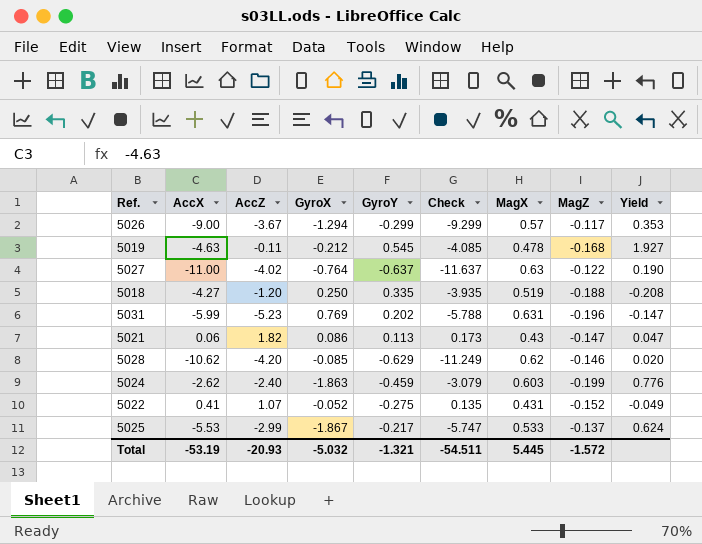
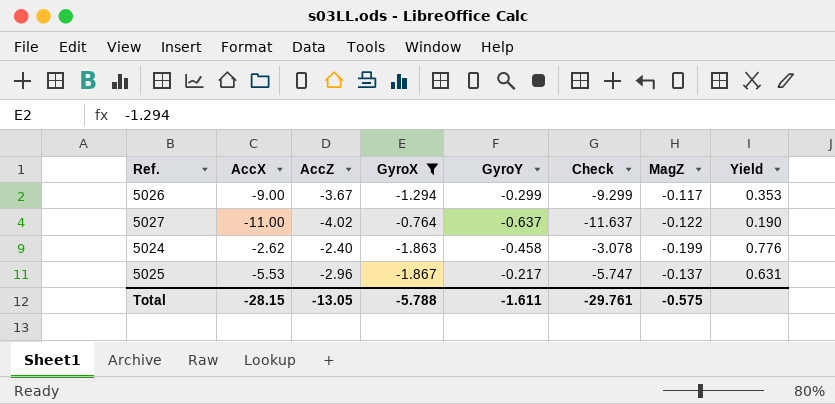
filter: none -> GyroX <= -0.764
column MagX | position: 7 -> none
5024 | GyroY: -0.459 -> -0.458
5024 | Check: -3.079 -> -3.078
5025 | AccZ: -2.99 -> -2.96
5025 | Yield: 0.624 -> 0.631
Total | AccX: -53.19 -> -28.15
Total | AccZ: -20.93 -> -13.05
Total | GyroX: -5.032 -> -5.788
Total | GyroY: -1.321 -> -1.611
Total | Check: -54.511 -> -29.761
Total | MagZ: -1.572 -> -0.575

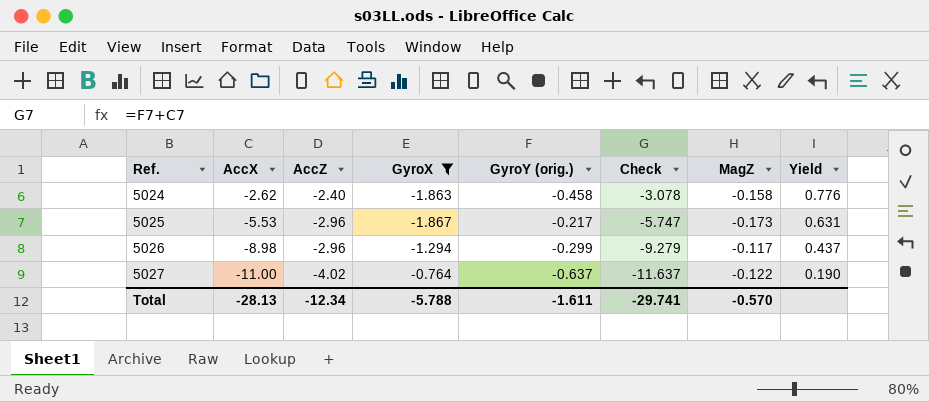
row order: none -> Ref. ascending
column name: GyroY -> GyroY (orig.)
5024 | MagZ: -0.199 -> -0.158
5025 | MagZ: -0.137 -> -0.173
5026 | AccX: -9.00 -> -8.98
5026 | AccZ: -3.67 -> -2.96
5026 | Check: -9.299 -> -9.279
5026 | Yield: 0.353 -> 0.437
Total | AccX: -28.15 -> -28.13
Total | AccZ: -13.05 -> -12.34
Total | Check: -29.761 -> -29.741
Total | MagZ: -0.575 -> -0.570

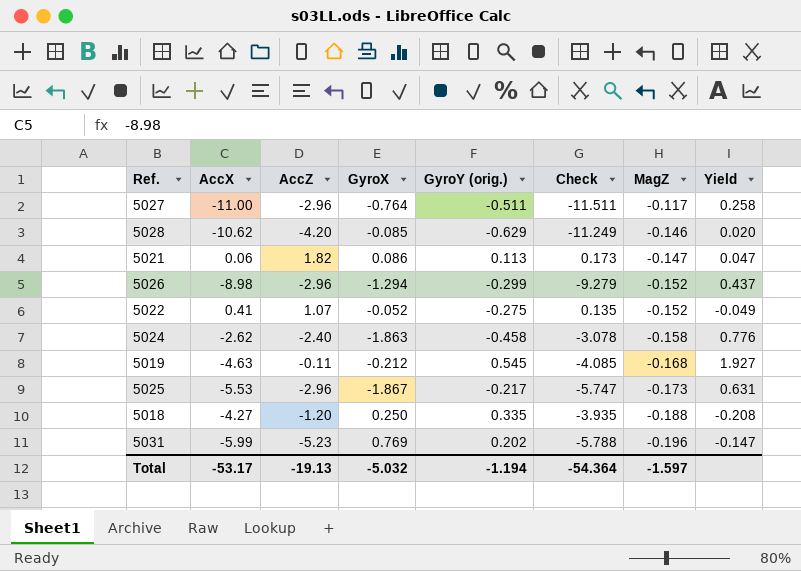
filter: GyroX <= -0.764 -> none
row order: Ref. ascending -> MagZ descending
5027 | AccZ: -4.02 -> -2.96
5027 | GyroY (orig.): -0.637 -> -0.511
5027 | Check: -11.637 -> -11.511
5027 | MagZ: -0.122 -> -0.117
5027 | Yield: 0.190 -> 0.258
5026 | MagZ: -0.117 -> -0.152
Total | AccX: -28.13 -> -53.17
Total | AccZ: -12.34 -> -19.13
Total | GyroX: -5.788 -> -5.032
Total | GyroY (orig.): -1.611 -> -1.194
Total | Check: -29.741 -> -54.364
Total | MagZ: -0.570 -> -1.597

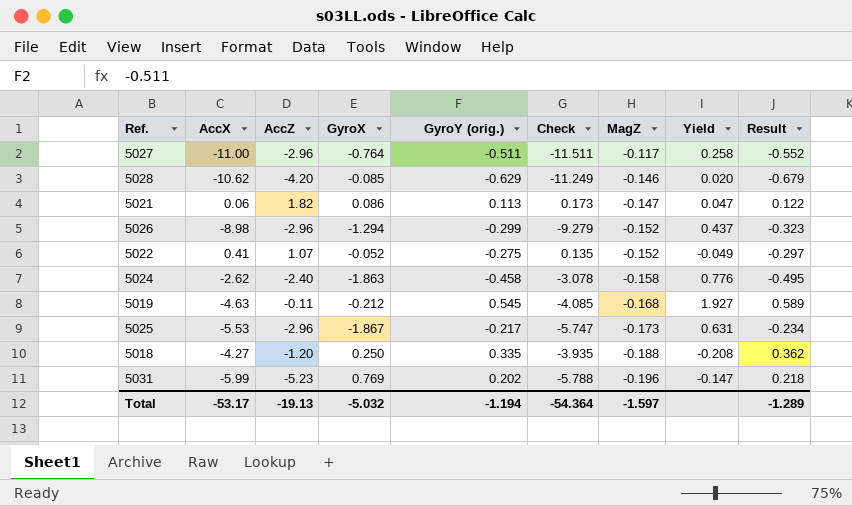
column Result | formula: none -> [GyroY (orig.)] * 1.08

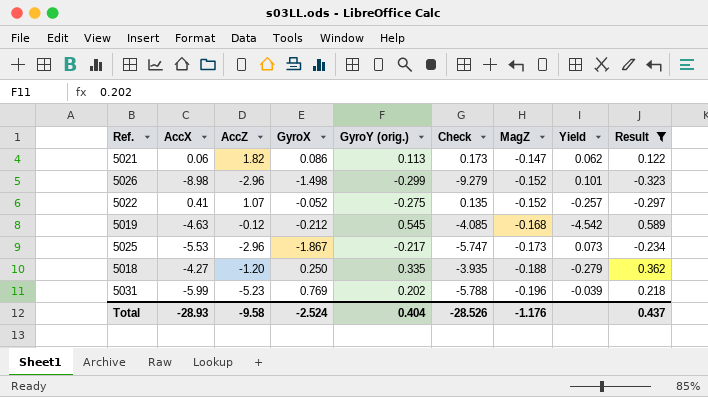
filter: none -> Result >= -0.323
column Yield | formula: [GyroX] / [AccZ] -> [GyroY (orig.)] / [AccZ]
5026 | GyroX: -1.294 -> -1.498
5019 | AccZ: -0.11 -> -0.12
Total | AccX: -53.17 -> -28.93
Total | AccZ: -19.13 -> -9.58
Total | GyroX: -5.032 -> -2.524
Total | GyroY (orig.): -1.194 -> 0.404
Total | Check: -54.364 -> -28.526
Total | MagZ: -1.597 -> -1.176
Total | Result: -1.289 -> 0.437

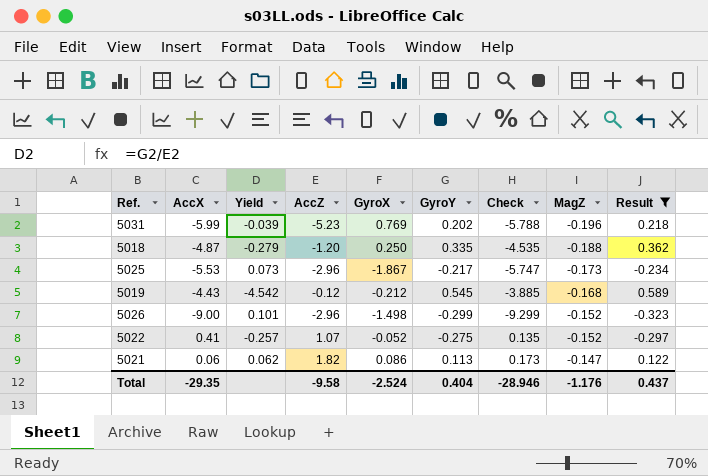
row order: MagZ descending -> MagZ ascending
column Yield | position: 8 -> 3
column name: GyroY (orig.) -> GyroY
5018 | AccX: -4.27 -> -4.87
5018 | Check: -3.935 -> -4.535
5019 | AccX: -4.63 -> -4.43
5019 | Check: -4.085 -> -3.885
5026 | AccX: -8.98 -> -9.00
5026 | Check: -9.279 -> -9.299
Total | AccX: -28.93 -> -29.35
Total | Check: -28.526 -> -28.946

